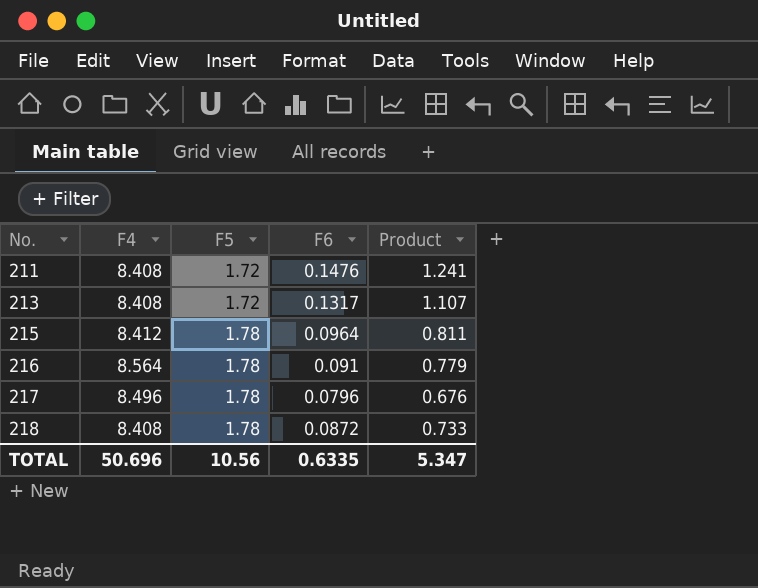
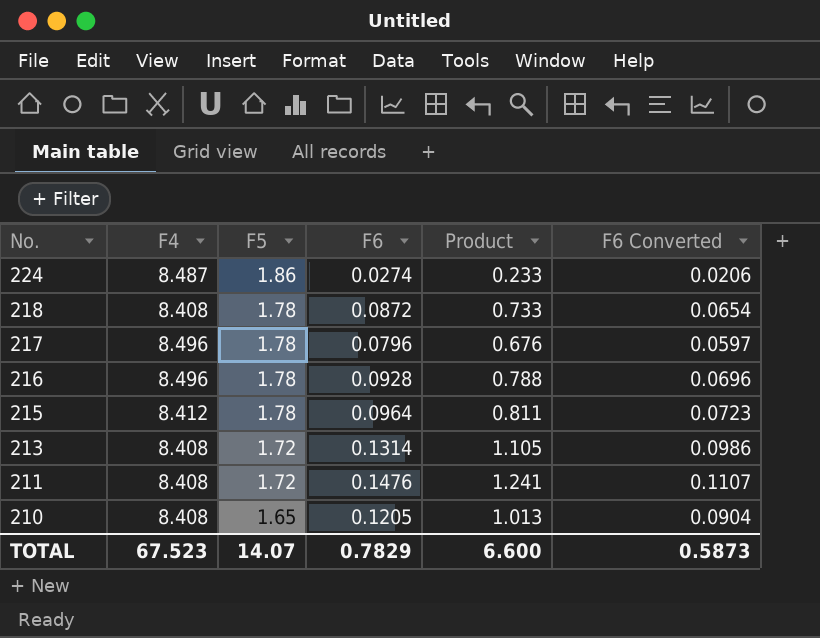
row order: No. ascending -> No. descending
column F6 Converted | formula: none -> [F6] * 0.75
row 224: none -> 8.487 | 1.86 | 0.0274 | 0.233 | 0.0206
216 | F4: 8.564 -> 8.496
216 | F6: 0.091 -> 0.0928
216 | Product: 0.779 -> 0.788
213 | F6: 0.1317 -> 0.1314
213 | Product: 1.107 -> 1.105
row 210: none -> 8.408 | 1.65 | 0.1205 | 1.013 | 0.0904
TOTAL | F4: 50.696 -> 67.523
TOTAL | F5: 10.56 -> 14.07
TOTAL | F6: 0.6335 -> 0.7829
TOTAL | Product: 5.347 -> 6.600

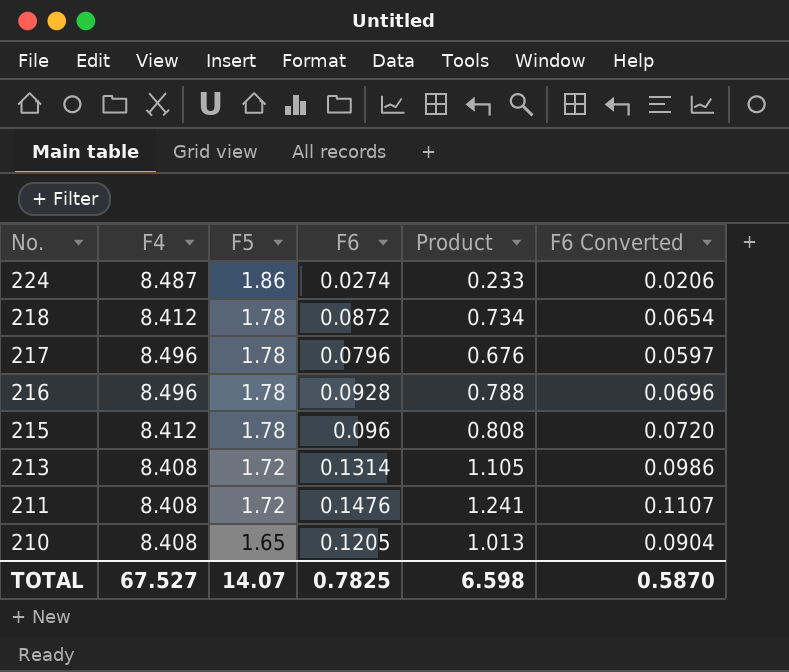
218 | F4: 8.408 -> 8.412
218 | Product: 0.733 -> 0.734
215 | F6: 0.0964 -> 0.096
215 | Product: 0.811 -> 0.808
215 | F6 Converted: 0.0723 -> 0.0720
TOTAL | F4: 67.523 -> 67.527
TOTAL | F6: 0.7829 -> 0.7825
TOTAL | Product: 6.600 -> 6.598
TOTAL | F6 Converted: 0.5873 -> 0.5870

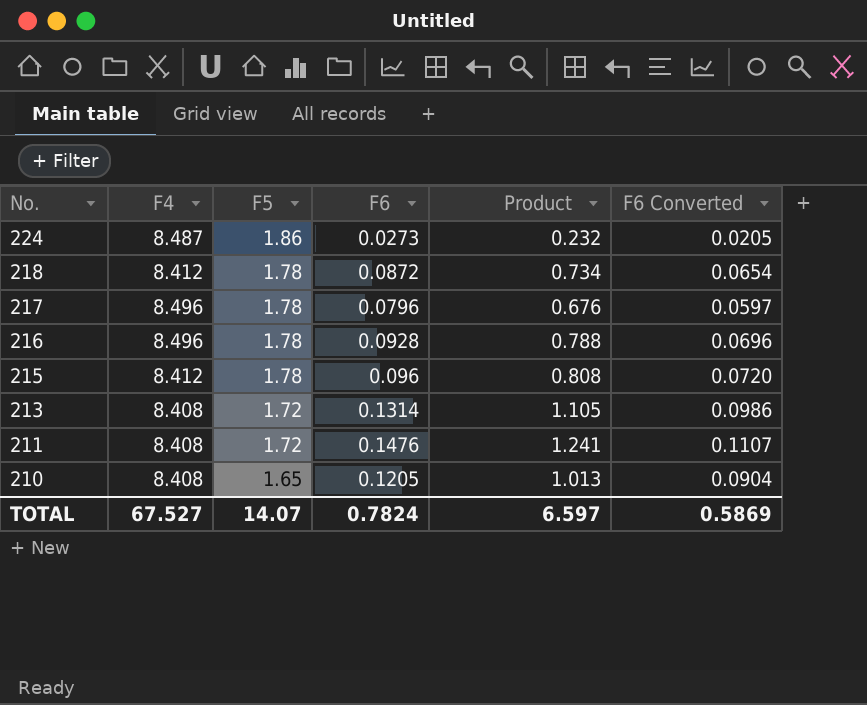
224 | F6: 0.0274 -> 0.0273
224 | Product: 0.233 -> 0.232
224 | F6 Converted: 0.0206 -> 0.0205
TOTAL | F6: 0.7825 -> 0.7824
TOTAL | Product: 6.598 -> 6.597
TOTAL | F6 Converted: 0.5870 -> 0.5869

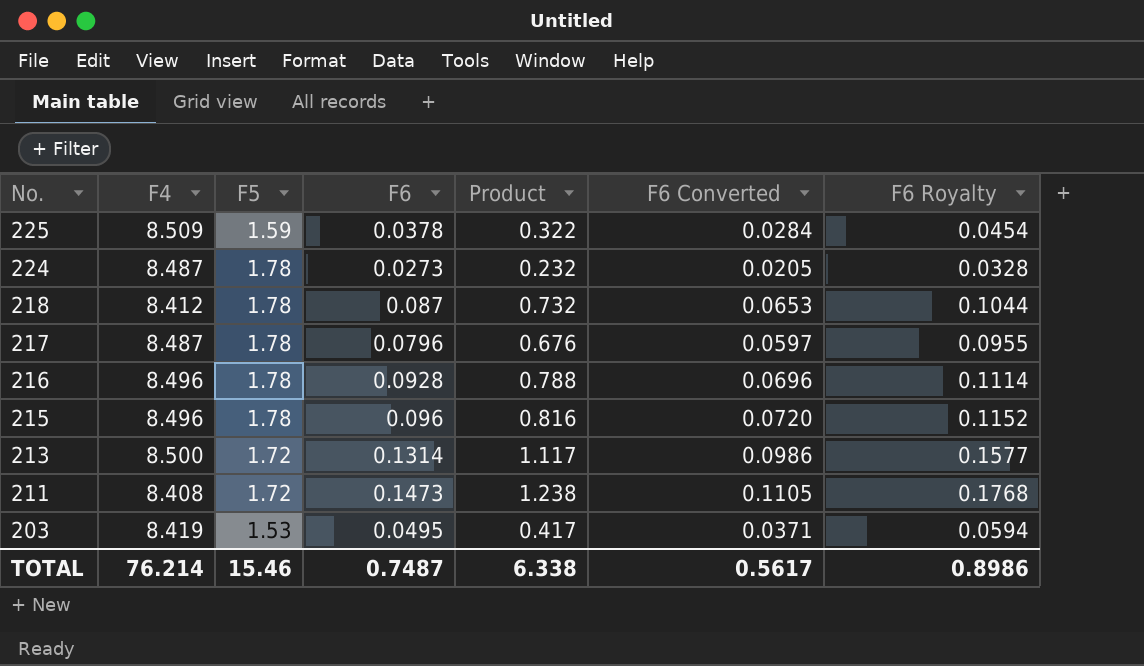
column F6 Royalty | formula: none -> [F6] * 1.2
row 210: 8.408 | 1.65 | 0.1205 | 1.013 | 0.0904 -> none
row 225: none -> 8.509 | 1.59 | 0.0378 | 0.322 | 0.0284 | 0.0454
224 | F5: 1.86 -> 1.78
218 | F6: 0.0872 -> 0.087
218 | Product: 0.734 -> 0.732
218 | F6 Converted: 0.0654 -> 0.0653
217 | F4: 8.496 -> 8.487
215 | F4: 8.412 -> 8.496
215 | Product: 0.808 -> 0.816
213 | F4: 8.408 -> 8.500
213 | Product: 1.105 -> 1.117
211 | F6: 0.1476 -> 0.1473
211 | Product: 1.241 -> 1.238
211 | F6 Converted: 0.1107 -> 0.1105
row 203: none -> 8.419 | 1.53 | 0.0495 | 0.417 | 0.0371 | 0.0594
TOTAL | F4: 67.527 -> 76.214
TOTAL | F5: 14.07 -> 15.46
TOTAL | F6: 0.7824 -> 0.7487
TOTAL | Product: 6.597 -> 6.338
TOTAL | F6 Converted: 0.5869 -> 0.5617

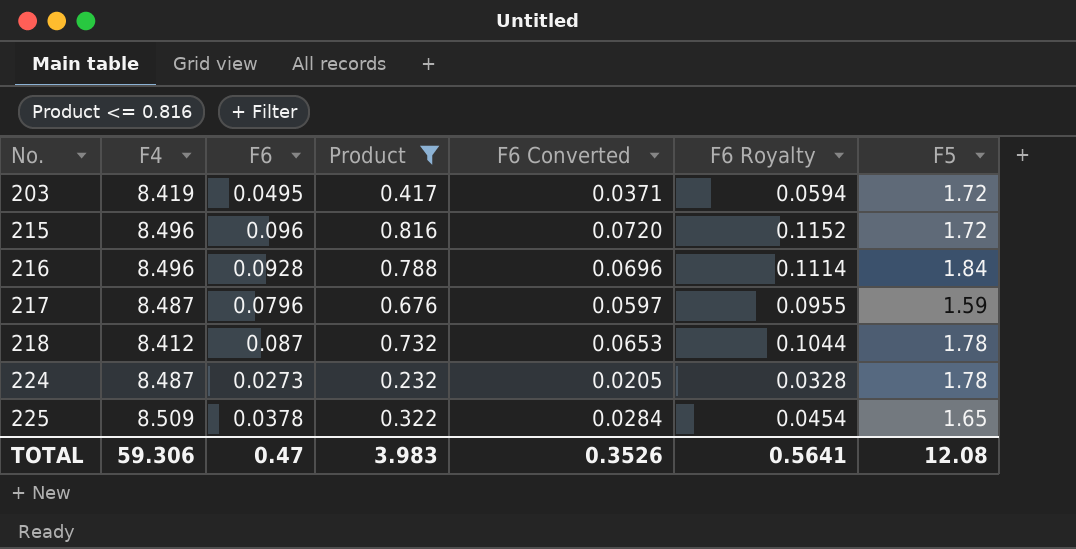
filter: none -> Product <= 0.816
row order: No. descending -> No. ascending
column F5 | position: 3 -> 7
203 | F5: 1.53 -> 1.72
215 | F5: 1.78 -> 1.72
216 | F5: 1.78 -> 1.84
217 | F5: 1.78 -> 1.59
225 | F5: 1.59 -> 1.65
TOTAL | F4: 76.214 -> 59.306
TOTAL | F6: 0.7487 -> 0.47
TOTAL | Product: 6.338 -> 3.983
TOTAL | F6 Converted: 0.5617 -> 0.3526
TOTAL | F6 Royalty: 0.8986 -> 0.5641
TOTAL | F5: 15.46 -> 12.08

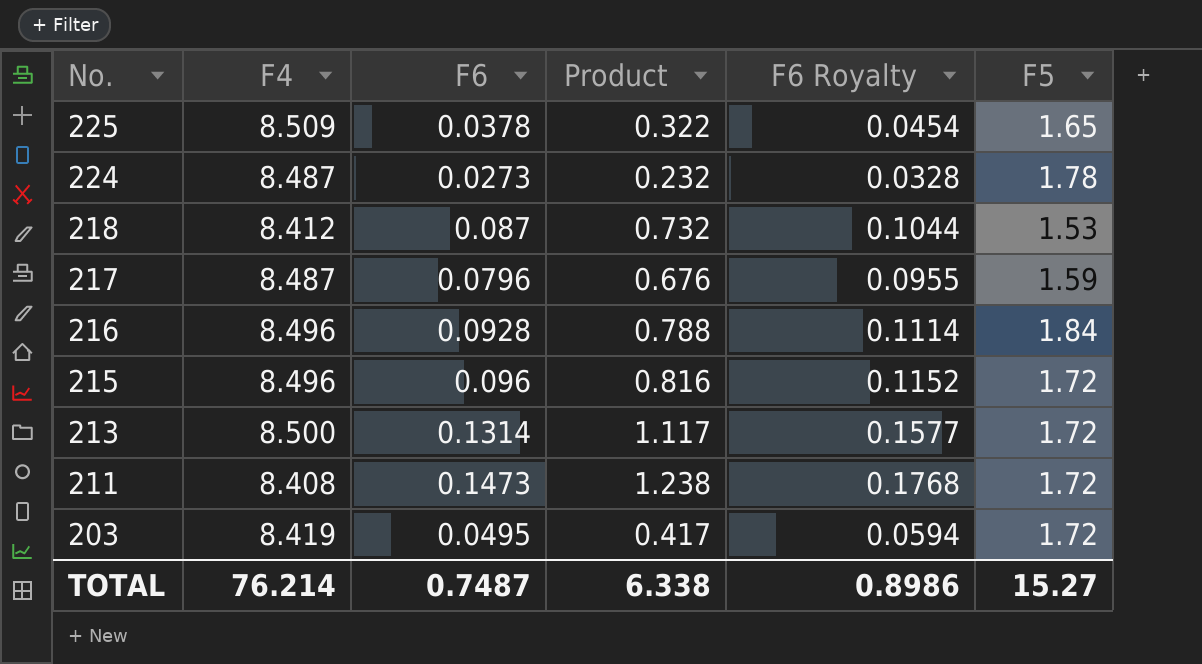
filter: Product <= 0.816 -> none
row order: No. ascending -> No. descending
column F6 Converted | formula: [F6] * 0.75 -> none
218 | F5: 1.78 -> 1.53
TOTAL | F4: 59.306 -> 76.214
TOTAL | F6: 0.47 -> 0.7487
TOTAL | Product: 3.983 -> 6.338
TOTAL | F6 Royalty: 0.5641 -> 0.8986
TOTAL | F5: 12.08 -> 15.27

